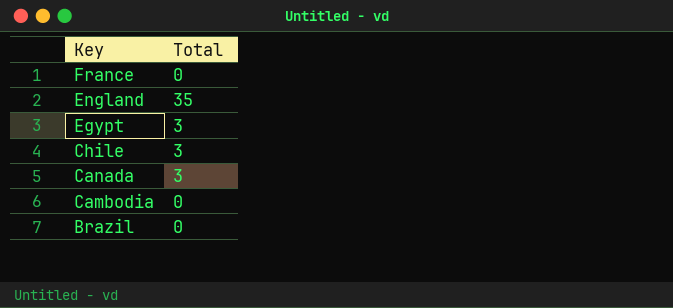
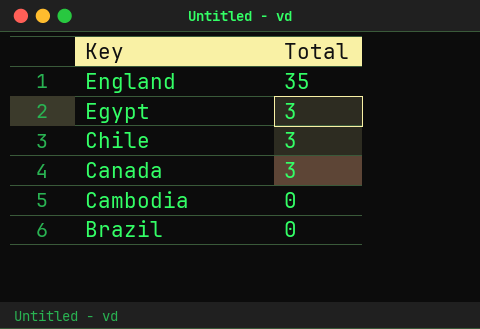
row France: 0 -> none

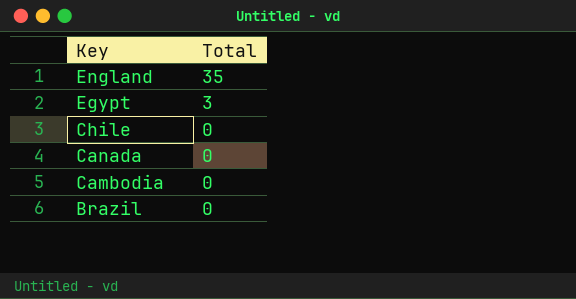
Chile | Total: 3 -> 0
Canada | Total: 3 -> 0

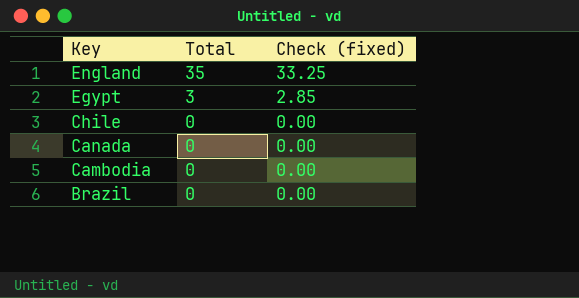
column Check (fixed) | formula: none -> [Total] * 0.95

